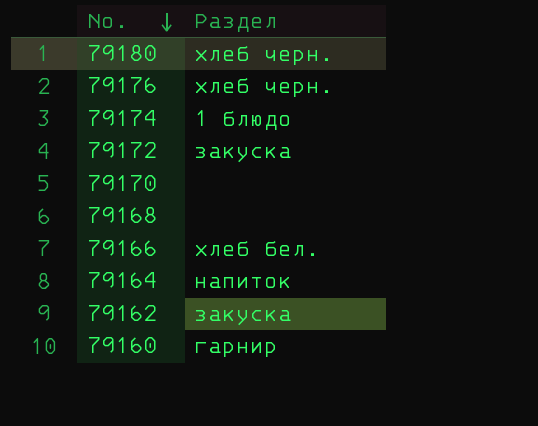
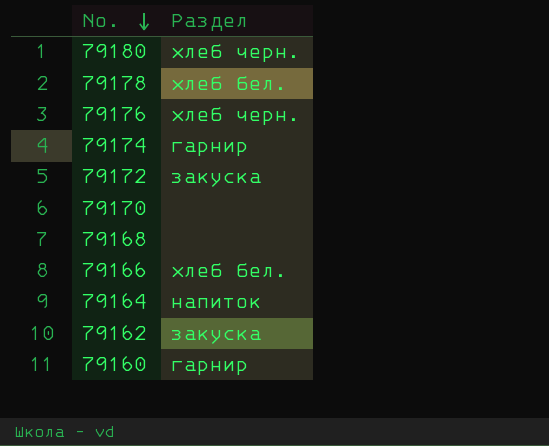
row 79178: none -> хлеб бел.
79174 | Раздел: 1 блюдо -> гарнир

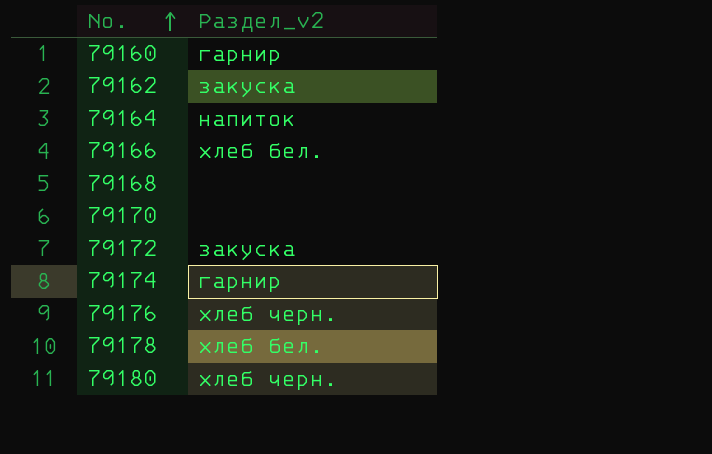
row order: No. descending -> No. ascending
column name: Раздел -> Раздел_v2

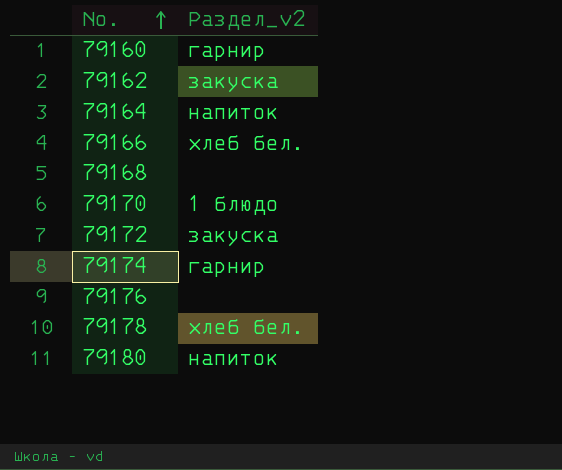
79170 | Раздел_v2: none -> 1 блюдо
79176 | Раздел_v2: хлеб черн. -> none
79180 | Раздел_v2: хлеб черн. -> напиток

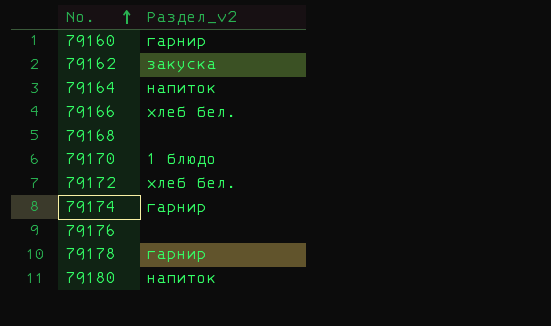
79172 | Раздел_v2: закуска -> хлеб бел.
79178 | Раздел_v2: хлеб бел. -> гарнир

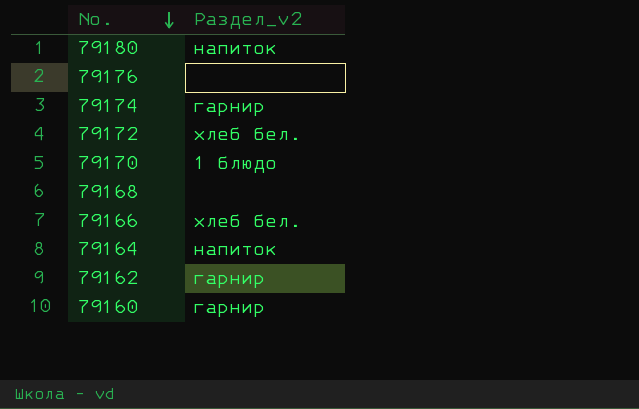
row order: No. ascending -> No. descending
row 79178: гарнир -> none
79162 | Раздел_v2: закуска -> гарнир

